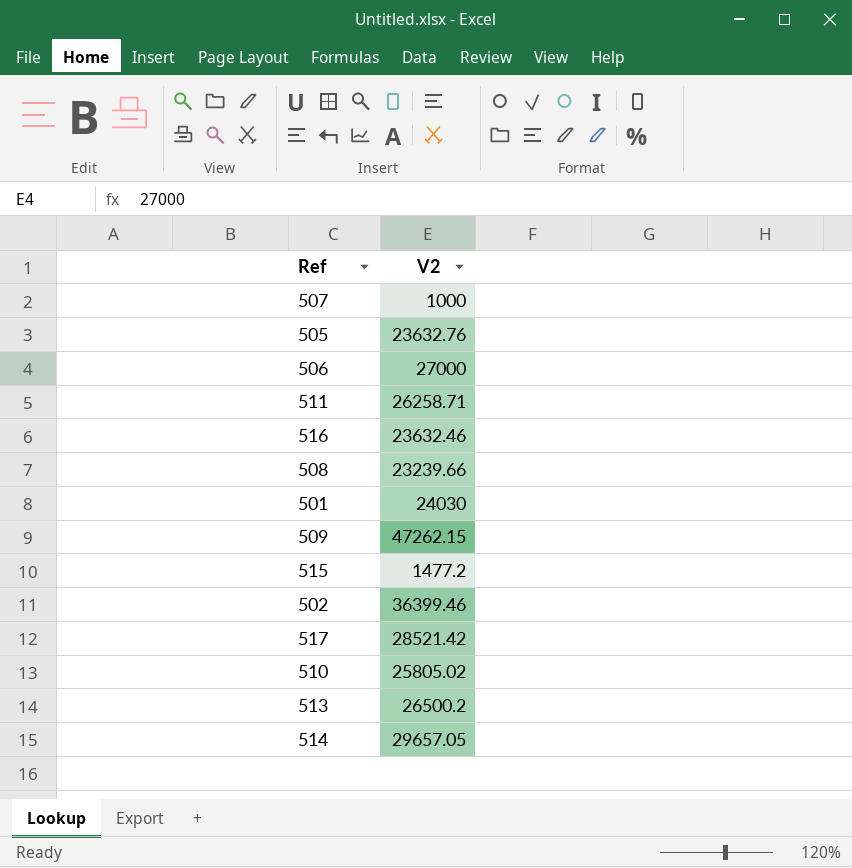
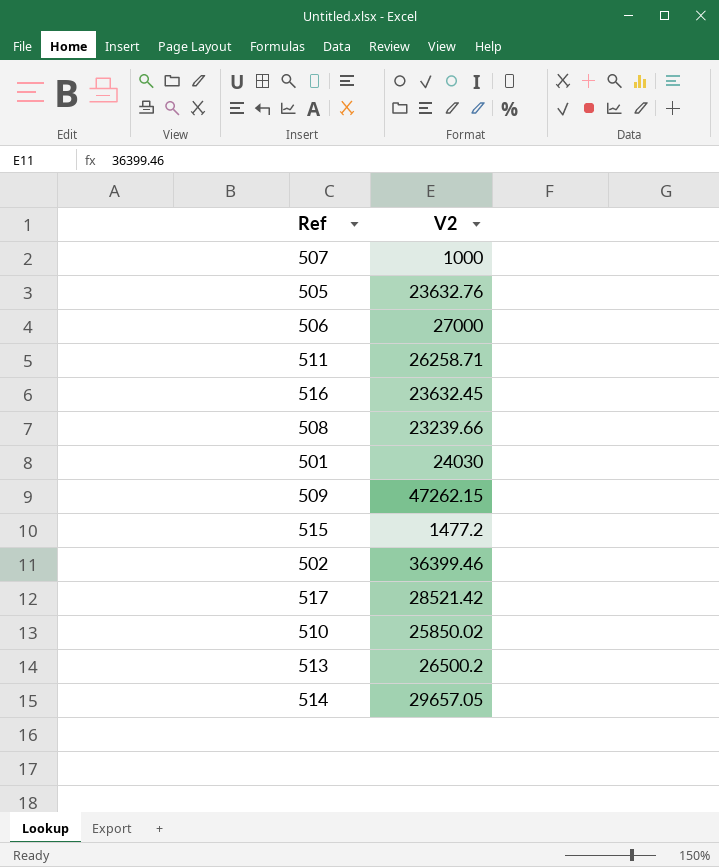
516 | V2: 23632.46 -> 23632.45
510 | V2: 25805.02 -> 25850.02

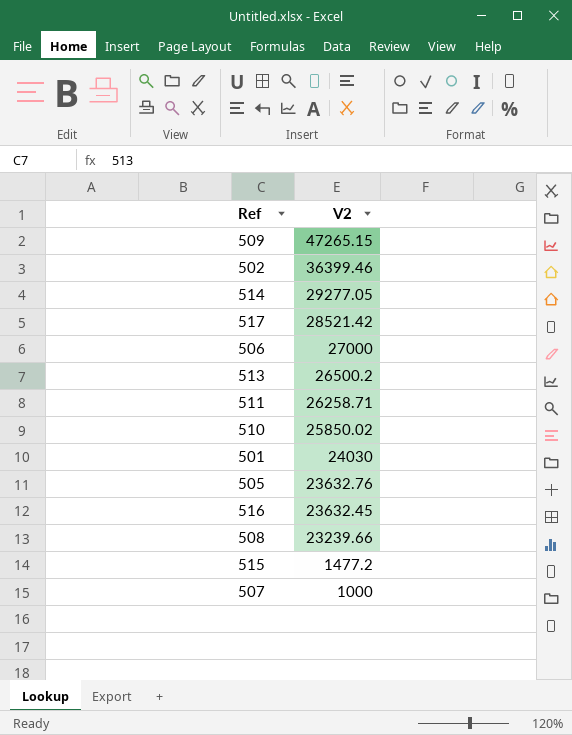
row order: none -> V2 descending
509 | V2: 47262.15 -> 47265.15
514 | V2: 29657.05 -> 29277.05

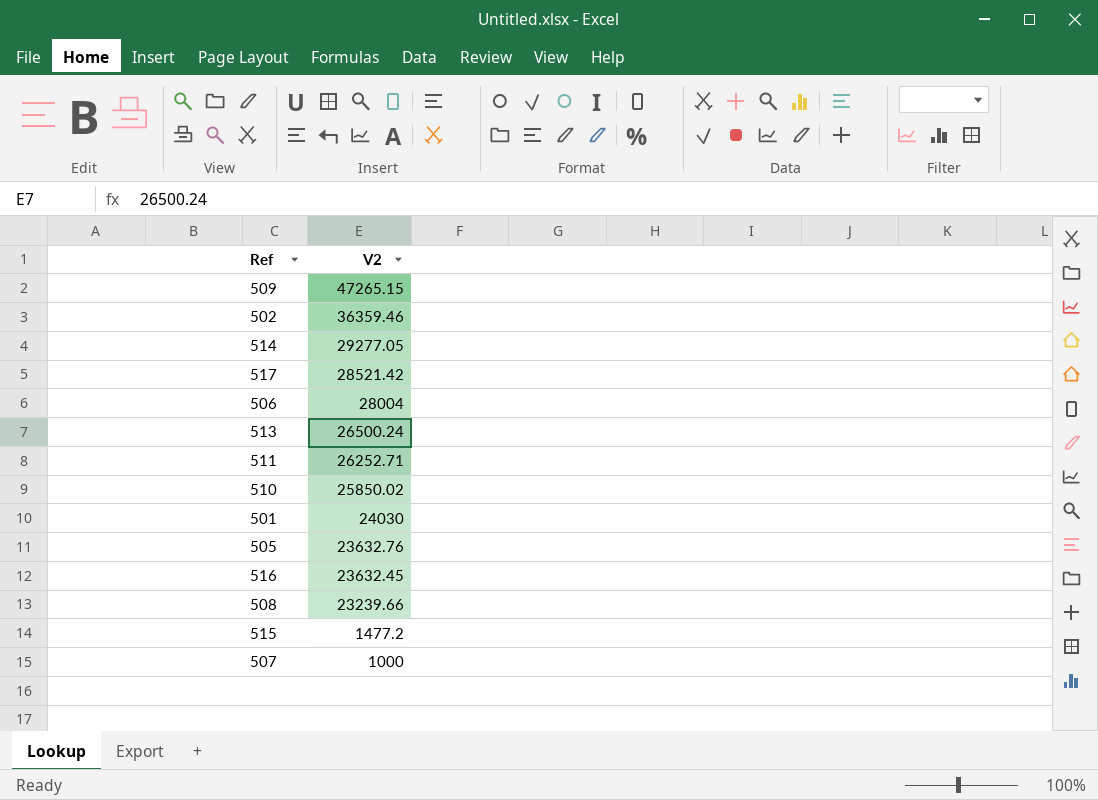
502 | V2: 36399.46 -> 36359.46
506 | V2: 27000 -> 28004
513 | V2: 26500.2 -> 26500.24
511 | V2: 26258.71 -> 26252.71

